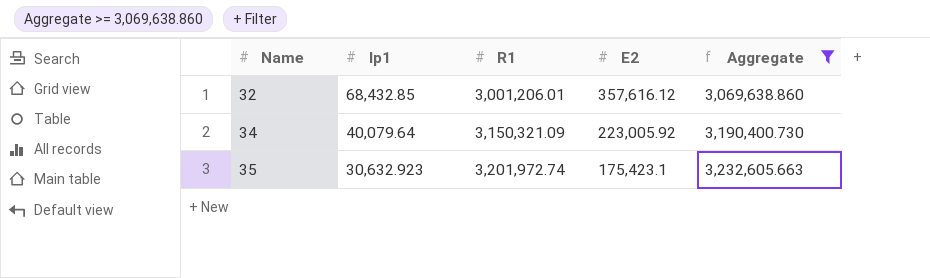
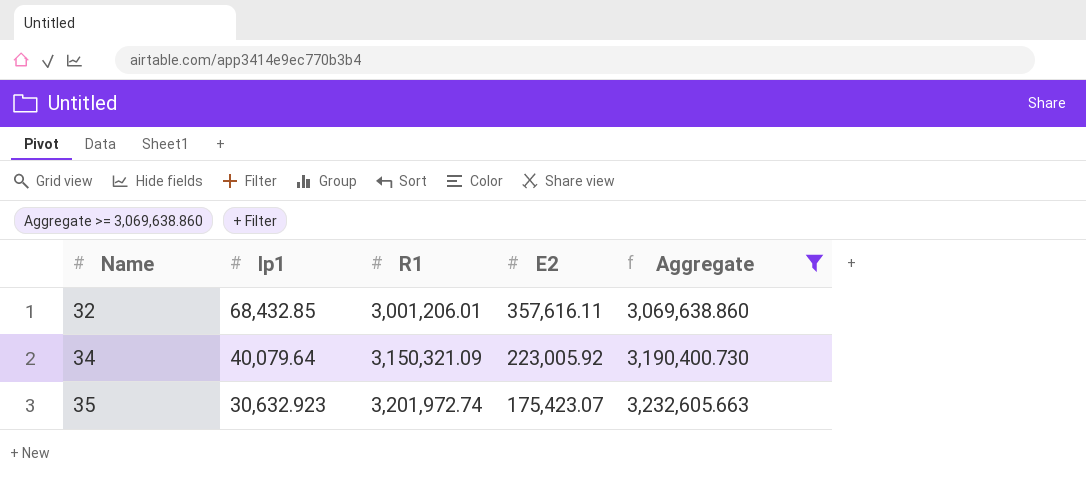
32 | E2: 357,616.12 -> 357,616.11
35 | E2: 175,423.1 -> 175,423.07

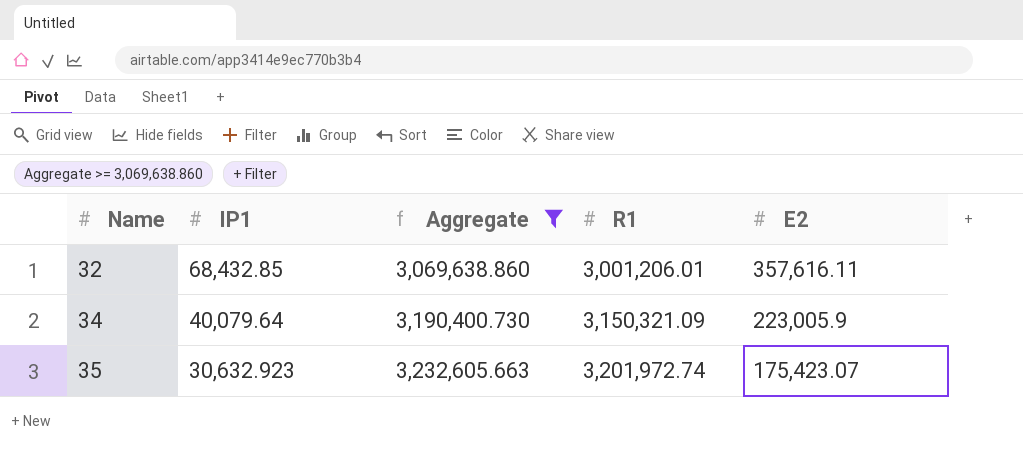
column name: Ip1 -> IP1
column Aggregate | position: 5 -> 3
34 | E2: 223,005.92 -> 223,005.9

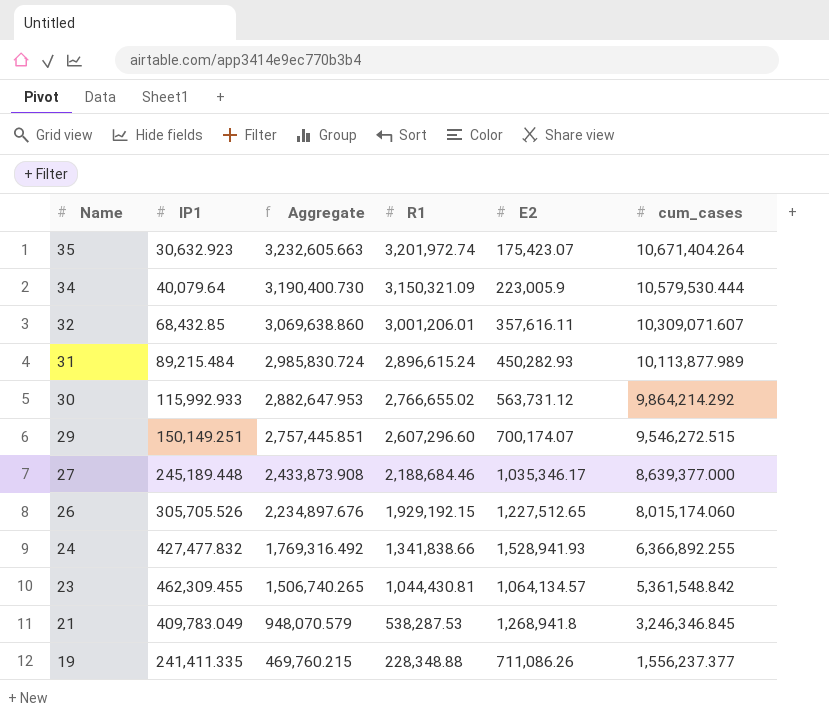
filter: Aggregate >= 3,069,638.860 -> none
row order: Name ascending -> Name descending
column cum_cases | position: none -> 6

